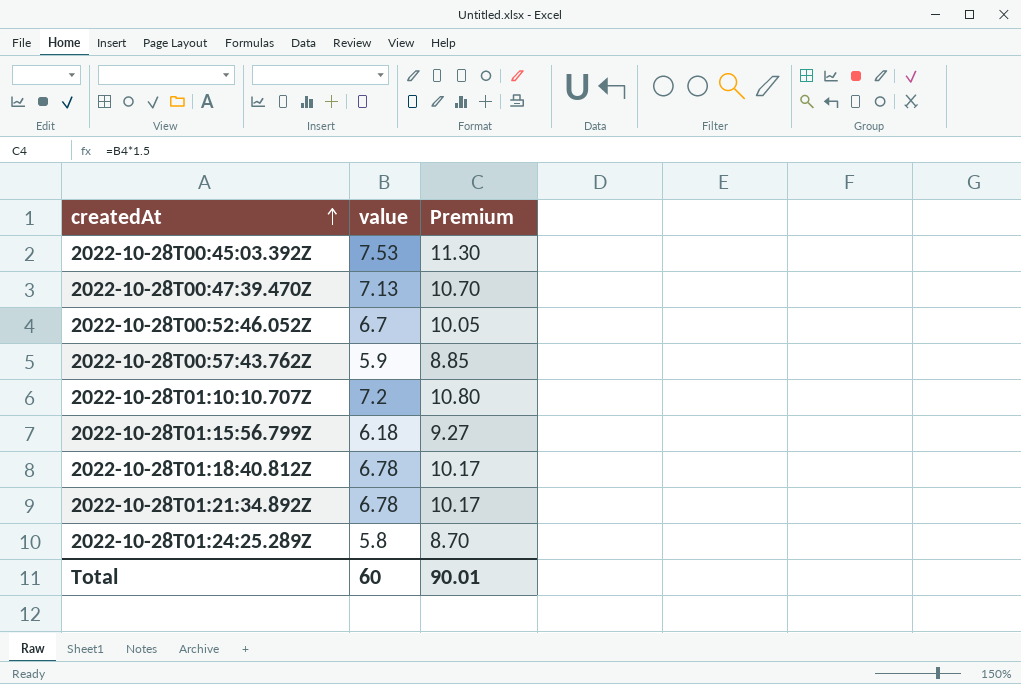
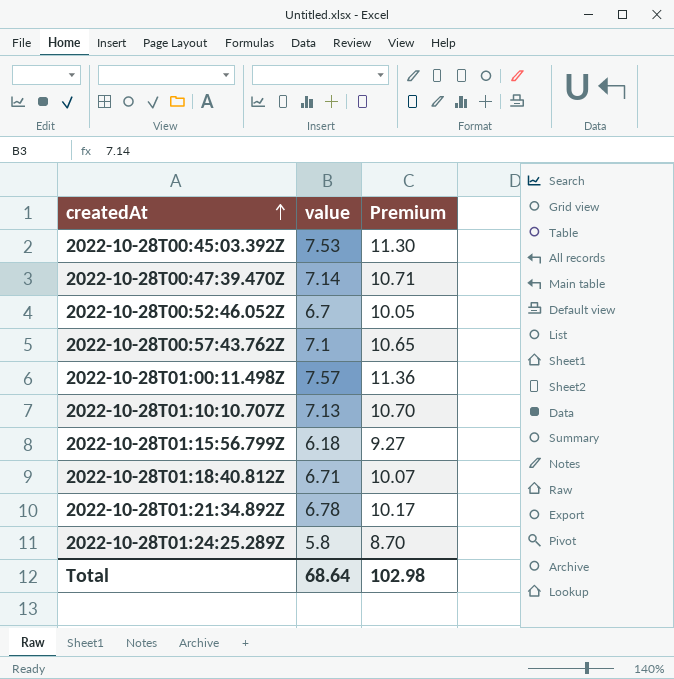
2022-10-28T00:47:39.470Z | value: 7.13 -> 7.14
2022-10-28T00:47:39.470Z | Premium: 10.70 -> 10.71
2022-10-28T00:57:43.762Z | value: 5.9 -> 7.1
2022-10-28T00:57:43.762Z | Premium: 8.85 -> 10.65
row 2022-10-28T01:00:11.498Z: none -> 7.57 | 11.36
2022-10-28T01:10:10.707Z | value: 7.2 -> 7.13
2022-10-28T01:10:10.707Z | Premium: 10.80 -> 10.70
2022-10-28T01:18:40.812Z | value: 6.78 -> 6.71
2022-10-28T01:18:40.812Z | Premium: 10.17 -> 10.07
Total | value: 60 -> 68.64
Total | Premium: 90.01 -> 102.98

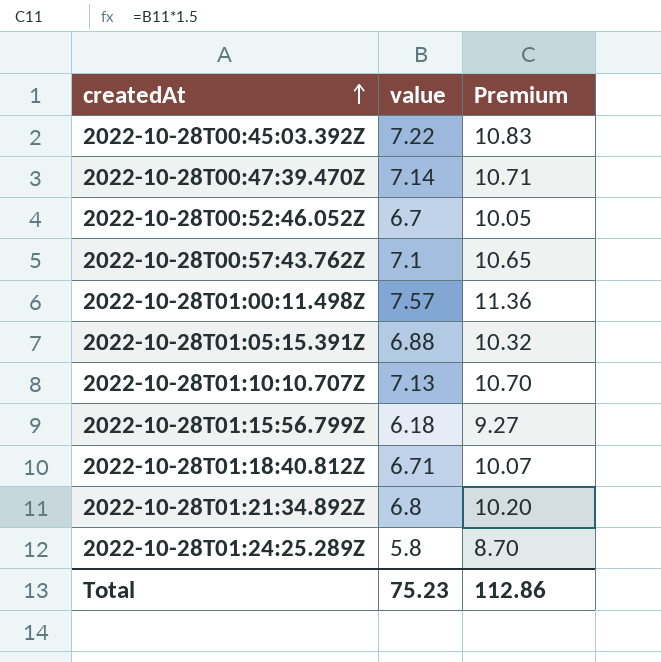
2022-10-28T00:45:03.392Z | value: 7.53 -> 7.22
2022-10-28T00:45:03.392Z | Premium: 11.30 -> 10.83
row 2022-10-28T01:05:15.391Z: none -> 6.88 | 10.32
2022-10-28T01:21:34.892Z | value: 6.78 -> 6.8
2022-10-28T01:21:34.892Z | Premium: 10.17 -> 10.20
Total | value: 68.64 -> 75.23
Total | Premium: 102.98 -> 112.86

